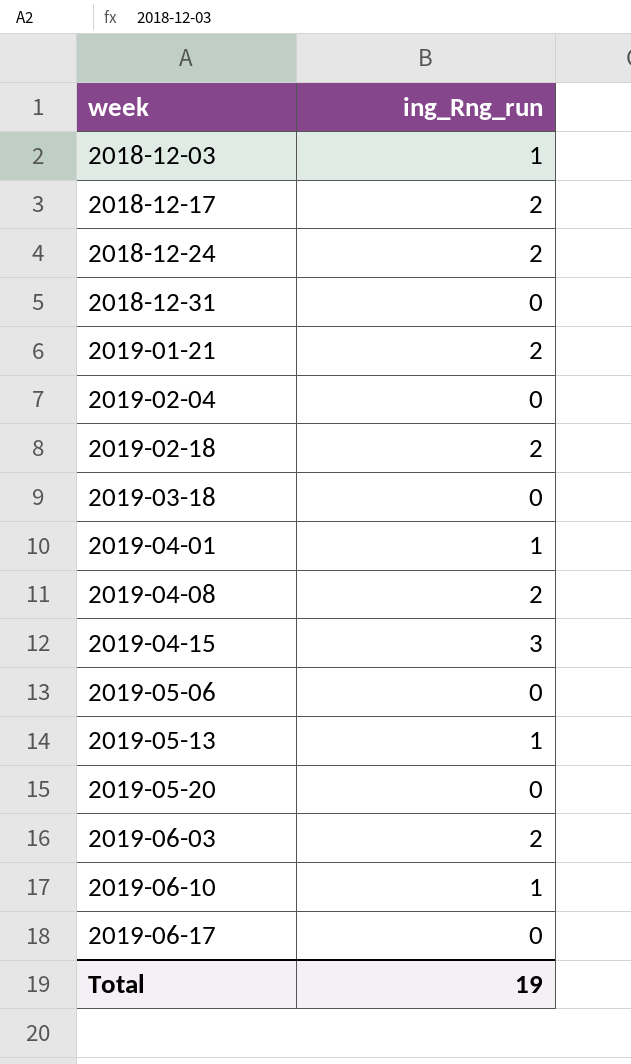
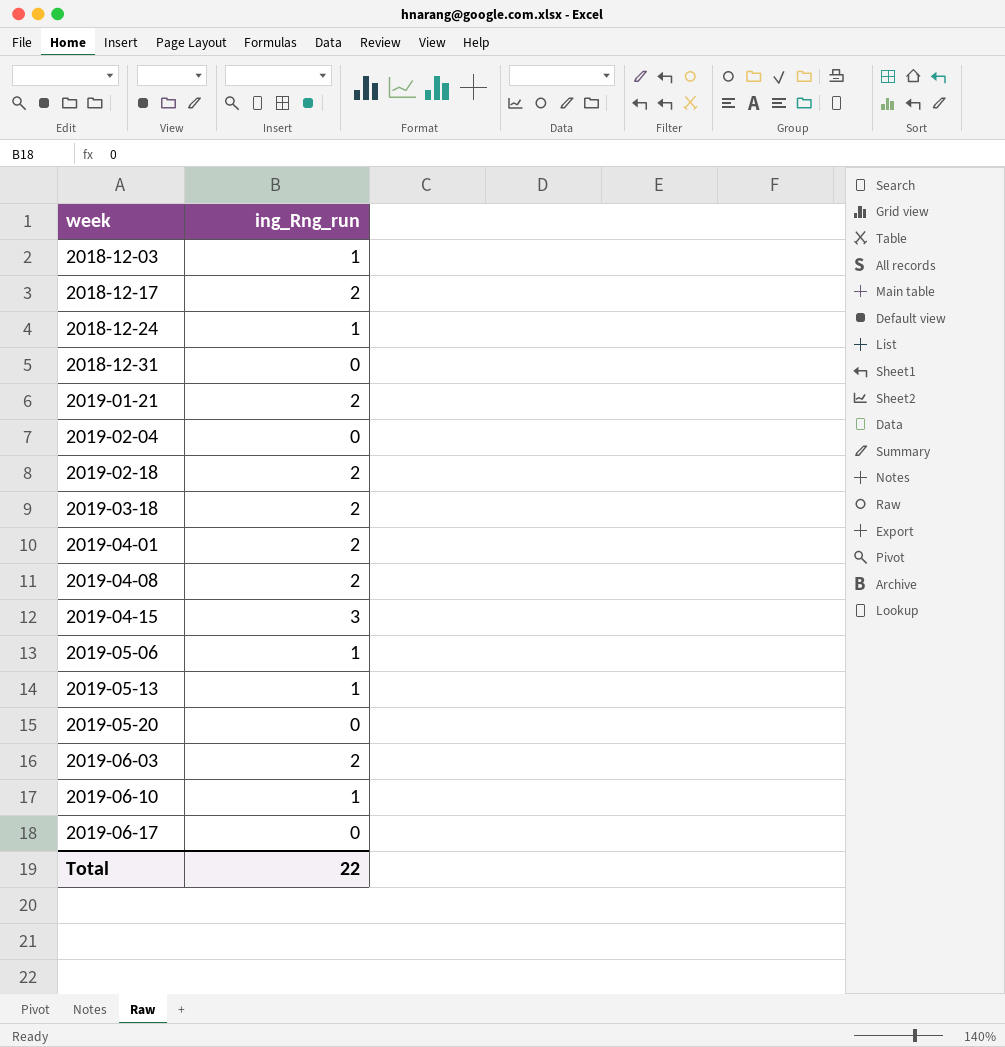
2018-12-24 | ing_Rng_run: 2 -> 1
2019-03-18 | ing_Rng_run: 0 -> 2
2019-04-01 | ing_Rng_run: 1 -> 2
2019-05-06 | ing_Rng_run: 0 -> 1
Total | ing_Rng_run: 19 -> 22

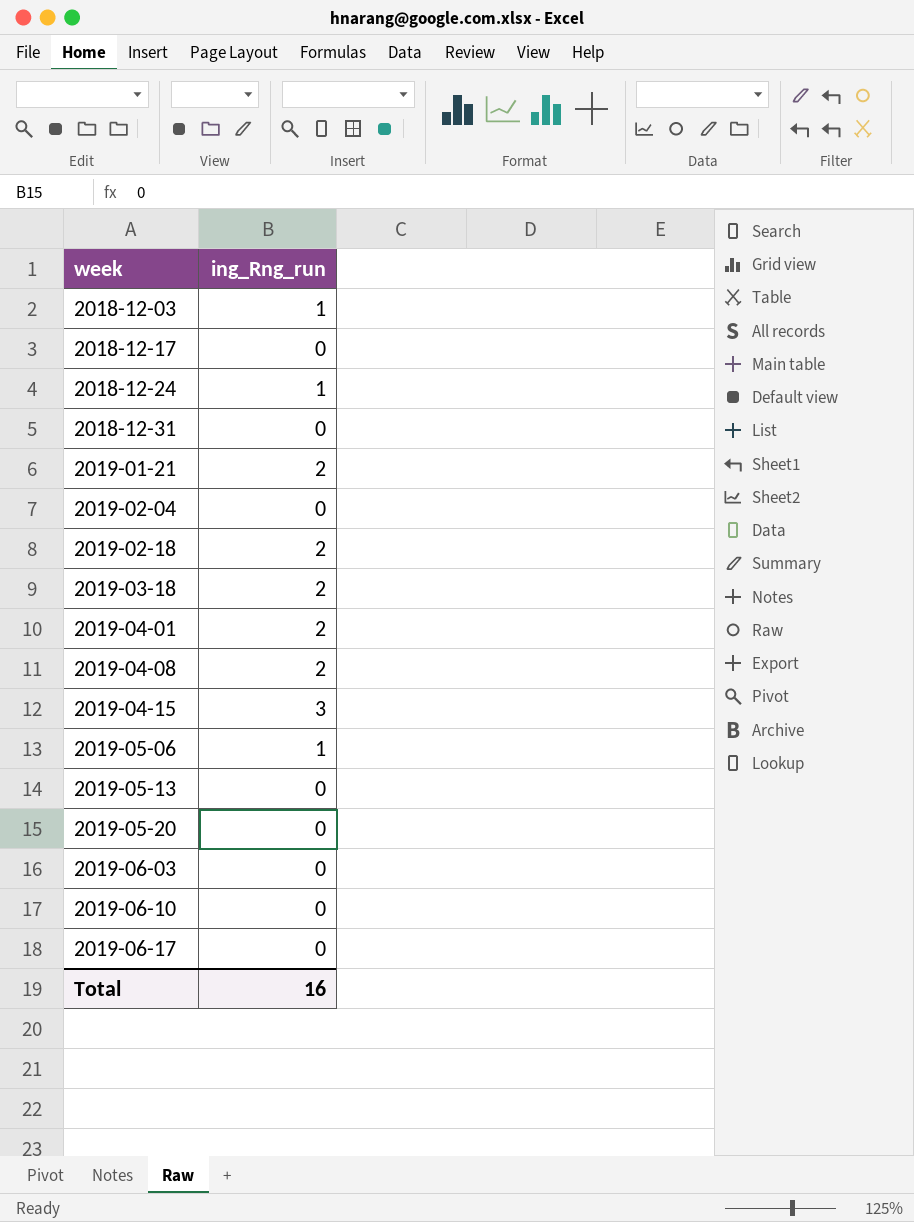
2018-12-17 | ing_Rng_run: 2 -> 0
2019-05-13 | ing_Rng_run: 1 -> 0
2019-06-03 | ing_Rng_run: 2 -> 0
2019-06-10 | ing_Rng_run: 1 -> 0
Total | ing_Rng_run: 22 -> 16

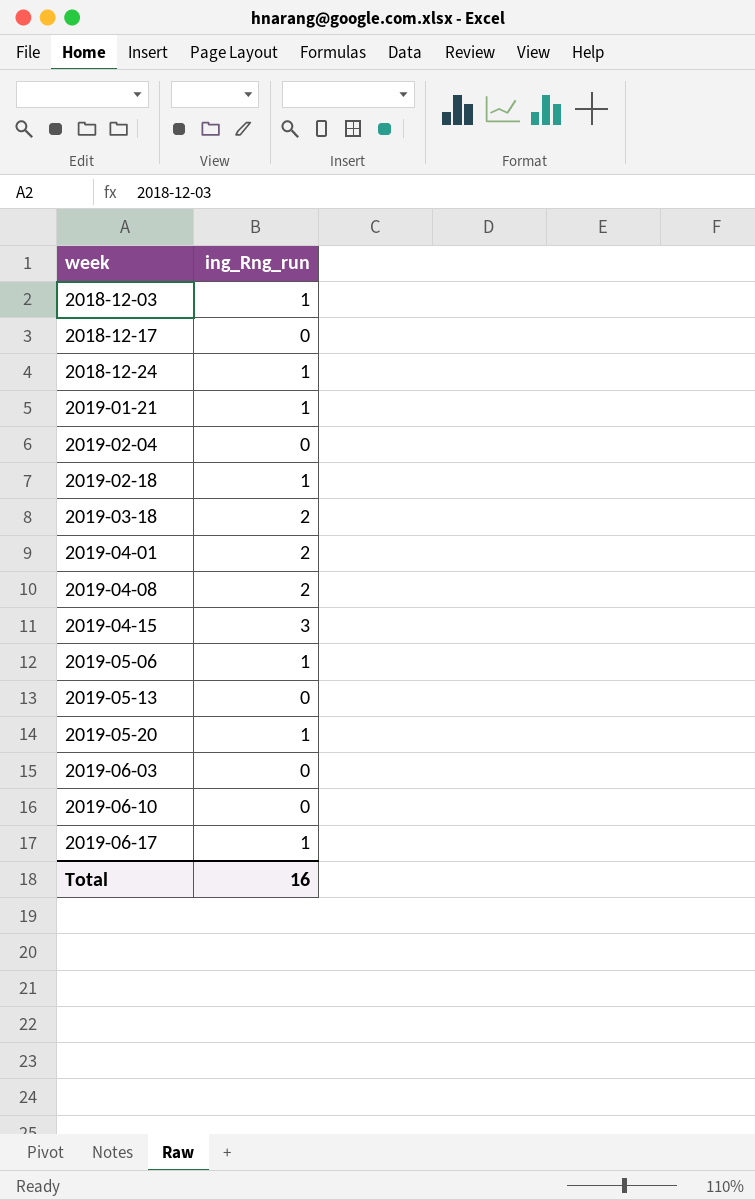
row 2018-12-31: 0 -> none
2019-01-21 | ing_Rng_run: 2 -> 1
2019-02-18 | ing_Rng_run: 2 -> 1
2019-05-20 | ing_Rng_run: 0 -> 1
2019-06-17 | ing_Rng_run: 0 -> 1

